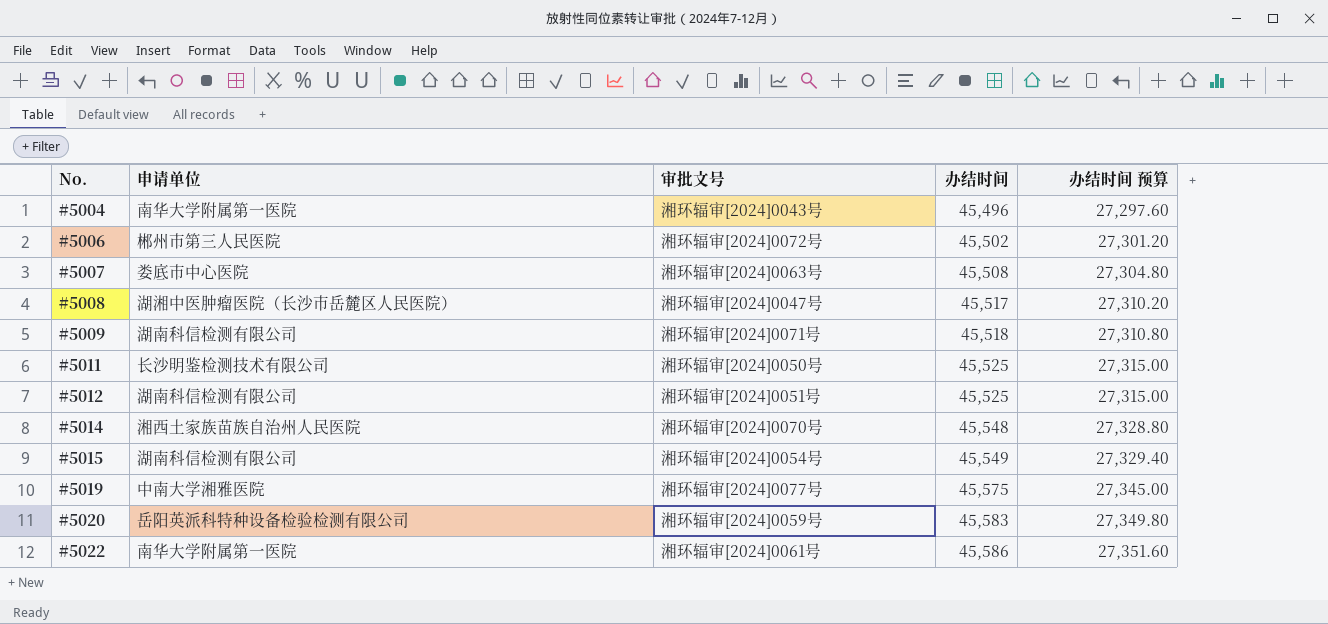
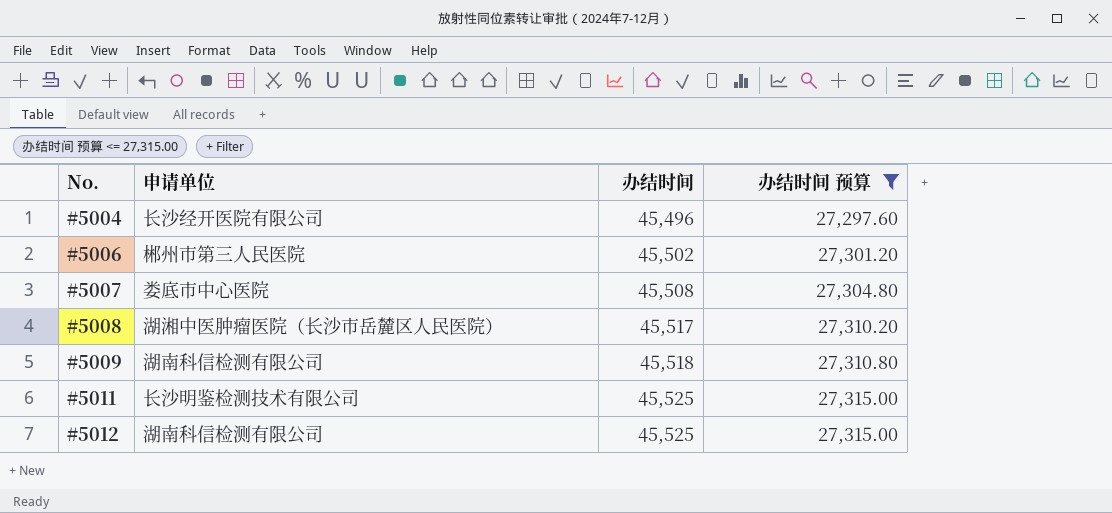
filter: none -> 办结时间 预算 <= 27,315.00
column 审批文号 | position: 3 -> none
#5004 | 申请单位: 南华大学附属第一医院 -> 长沙经开医院有限公司

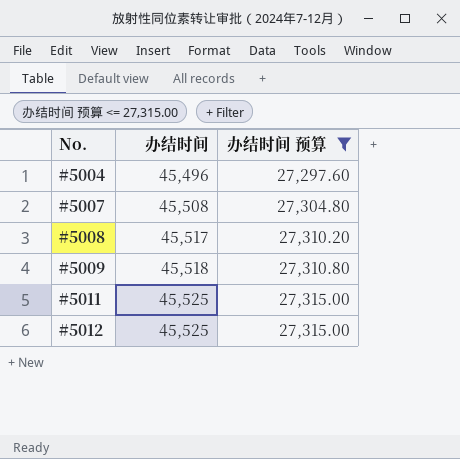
column 申请单位 | position: 2 -> none
row #5006: 郴州市第三人民医院 | 45,502 | 27,301.20 -> none

